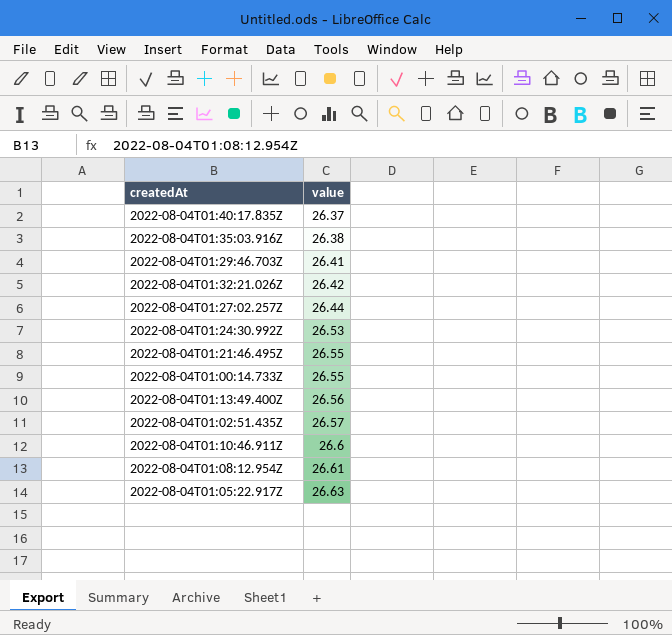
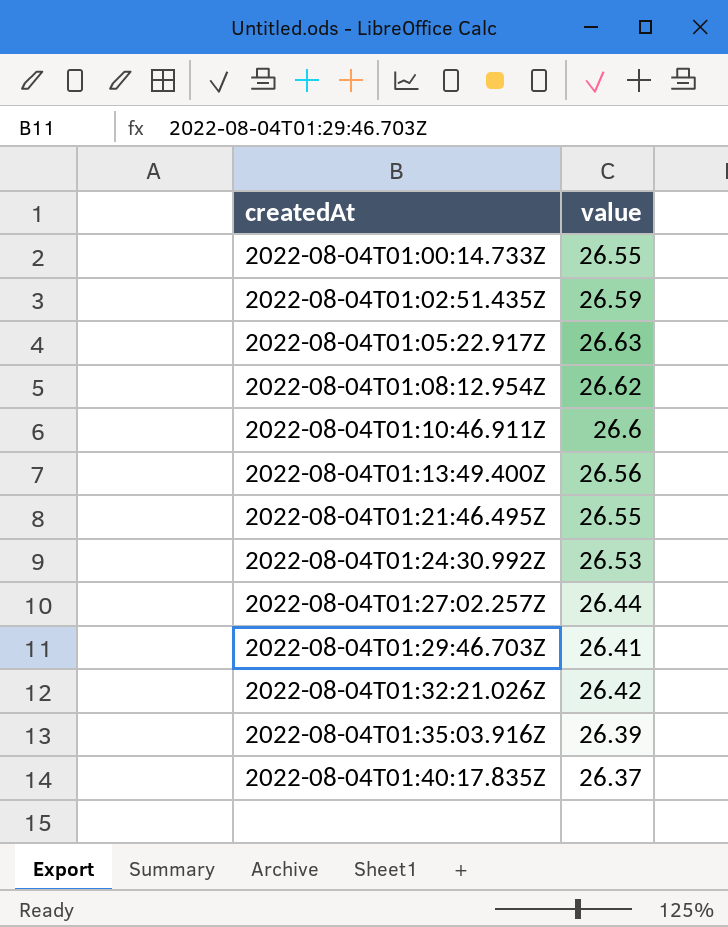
row order: value ascending -> createdAt ascending
2022-08-04T01:02:51.435Z | value: 26.57 -> 26.59
2022-08-04T01:08:12.954Z | value: 26.61 -> 26.62
2022-08-04T01:35:03.916Z | value: 26.38 -> 26.39

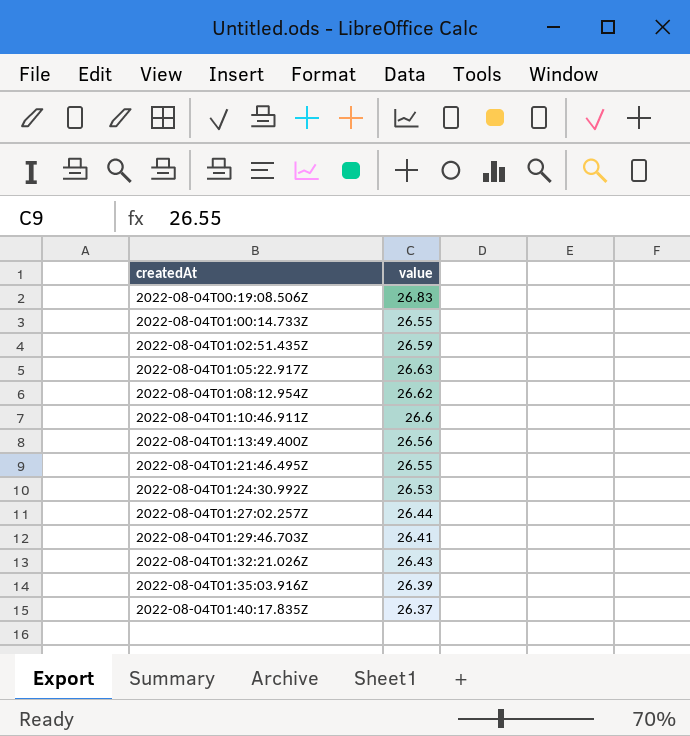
row 2022-08-04T00:19:08.506Z: none -> 26.83
2022-08-04T01:32:21.026Z | value: 26.42 -> 26.43

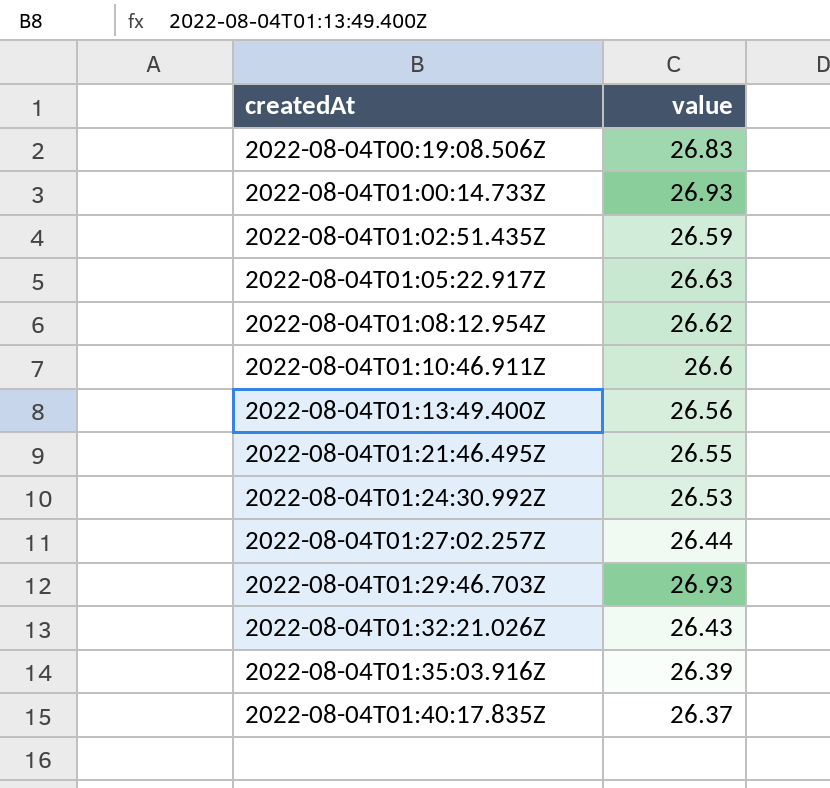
2022-08-04T01:00:14.733Z | value: 26.55 -> 26.93
2022-08-04T01:29:46.703Z | value: 26.41 -> 26.93

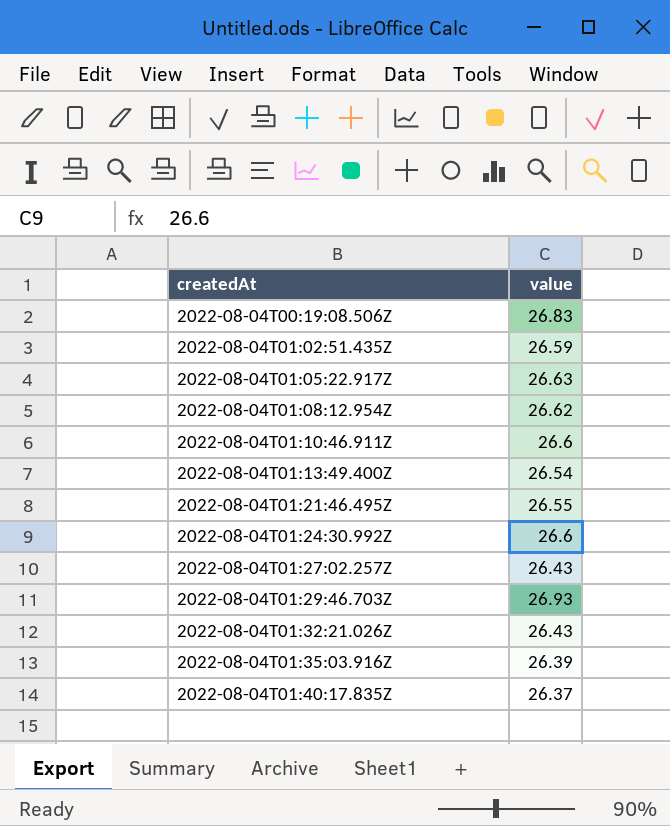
row 2022-08-04T01:00:14.733Z: 26.93 -> none
2022-08-04T01:13:49.400Z | value: 26.56 -> 26.54
2022-08-04T01:24:30.992Z | value: 26.53 -> 26.6
2022-08-04T01:27:02.257Z | value: 26.44 -> 26.43

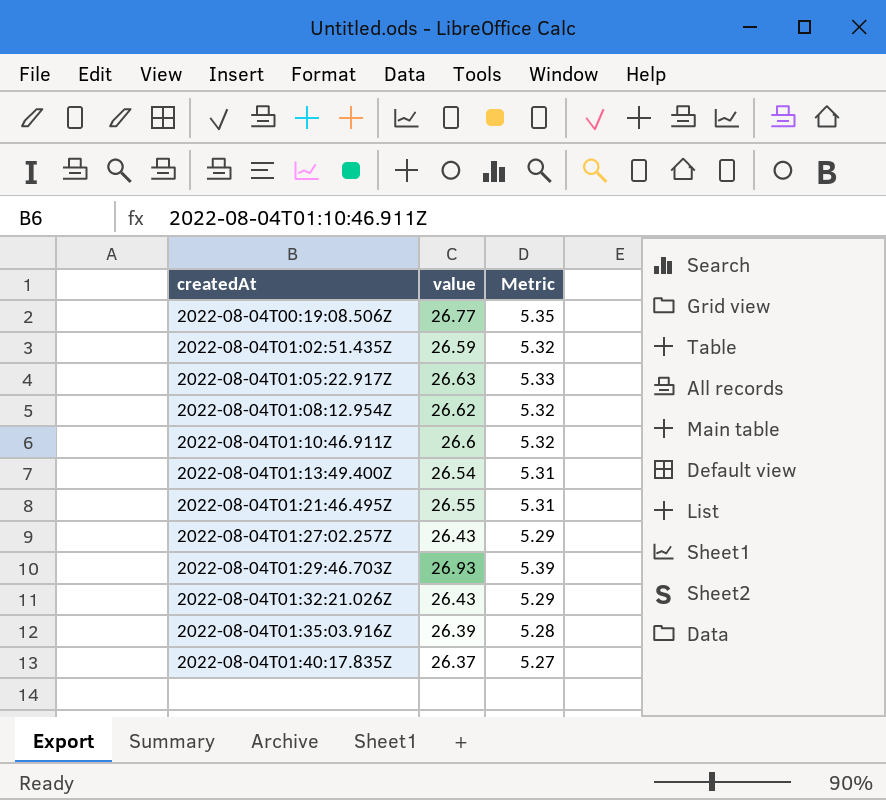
column Metric | formula: none -> [value] * 0.2
row 2022-08-04T01:24:30.992Z: 26.6 -> none
2022-08-04T00:19:08.506Z | value: 26.83 -> 26.77

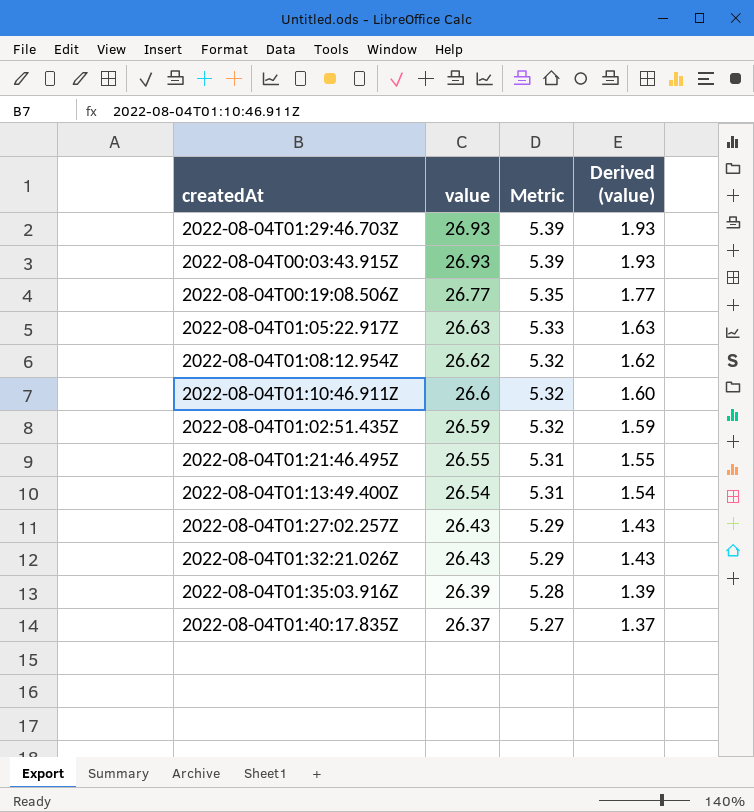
row order: createdAt ascending -> value descending
column Derived (value) | formula: none -> [value] - 25
row 2022-08-04T00:03:43.915Z: none -> 26.93 | 5.39 | 1.93

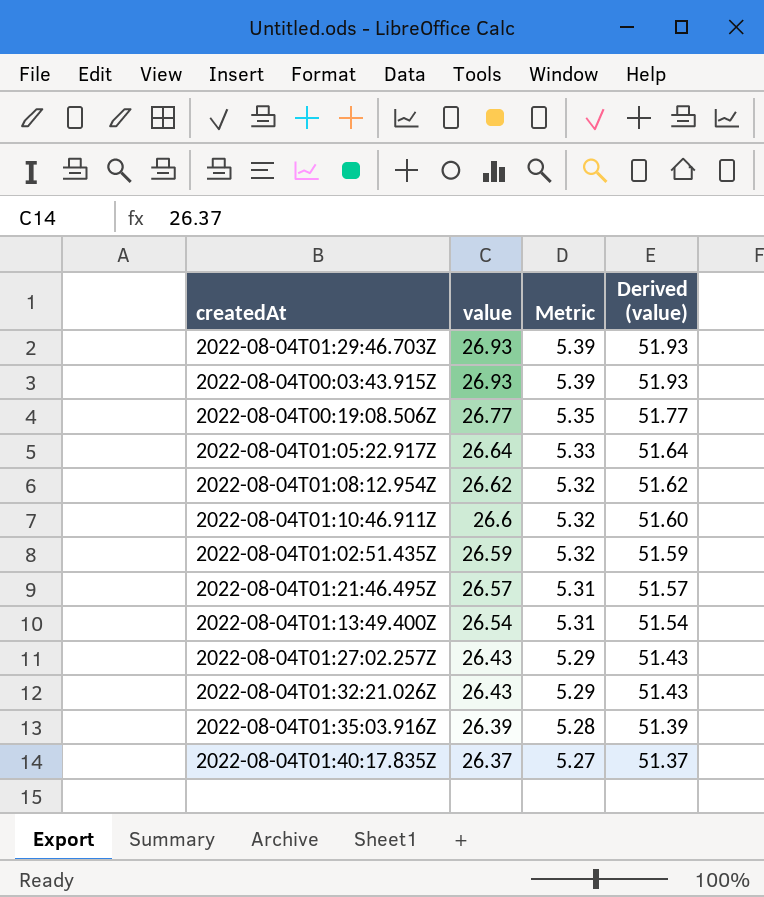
column Derived (value) | formula: [value] - 25 -> [value] + 25
2022-08-04T01:05:22.917Z | value: 26.63 -> 26.64
2022-08-04T01:21:46.495Z | value: 26.55 -> 26.57

